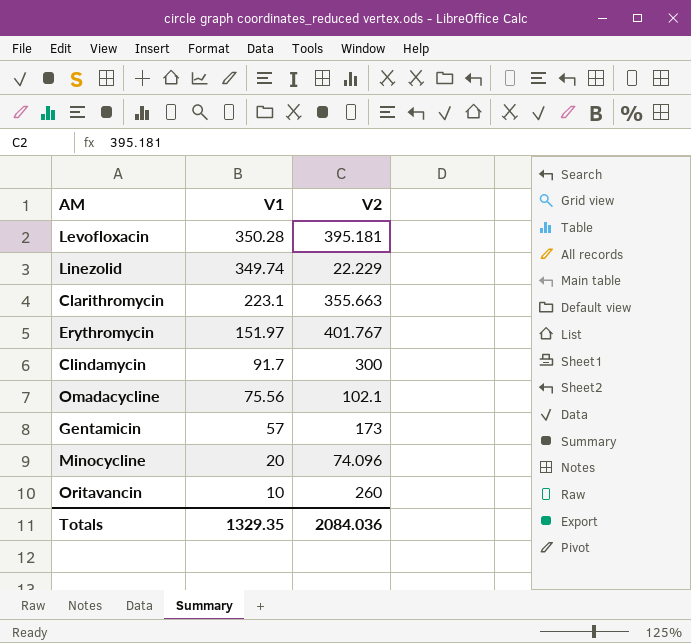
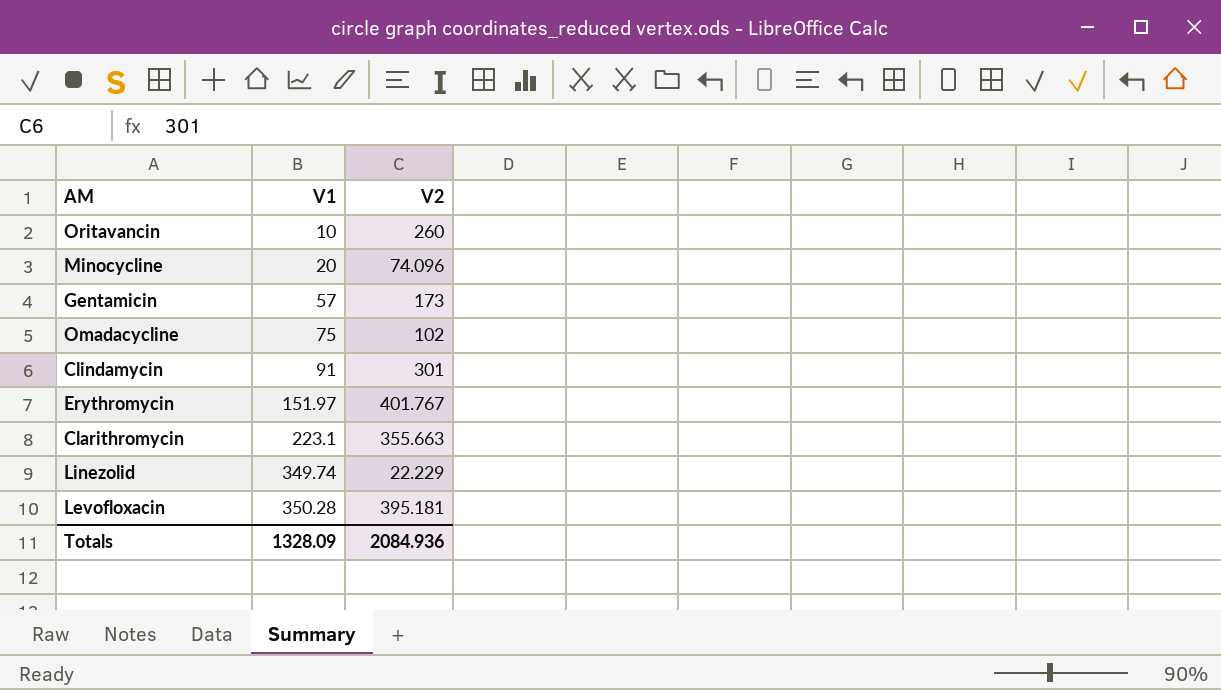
row order: V1 descending -> V1 ascending
Omadacycline | V1: 75.56 -> 75
Omadacycline | V2: 102.1 -> 102
Clindamycin | V1: 91.7 -> 91
Clindamycin | V2: 300 -> 301
Totals | V1: 1329.35 -> 1328.09
Totals | V2: 2084.036 -> 2084.936

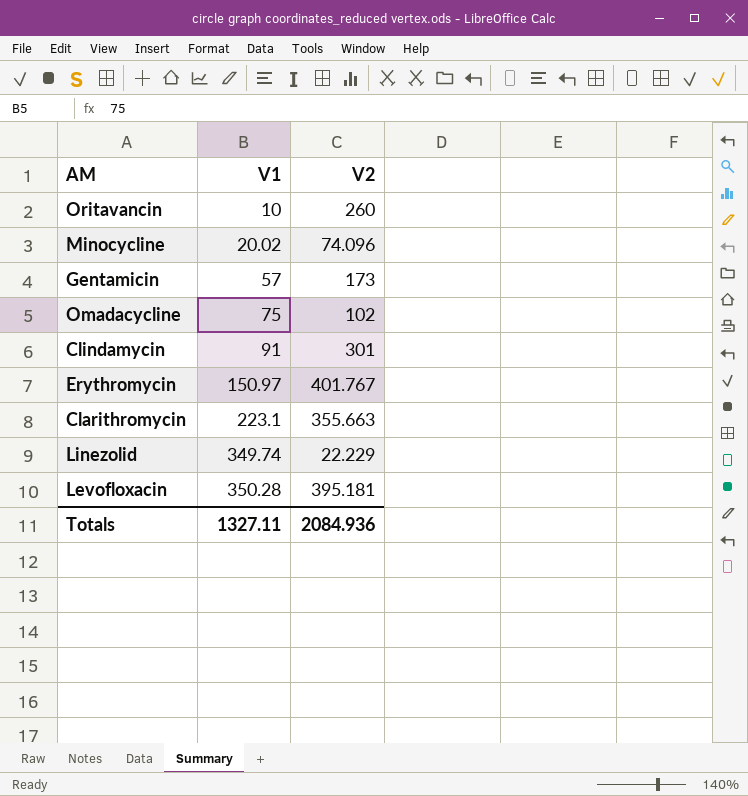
Minocycline | V1: 20 -> 20.02
Erythromycin | V1: 151.97 -> 150.97
Totals | V1: 1328.09 -> 1327.11

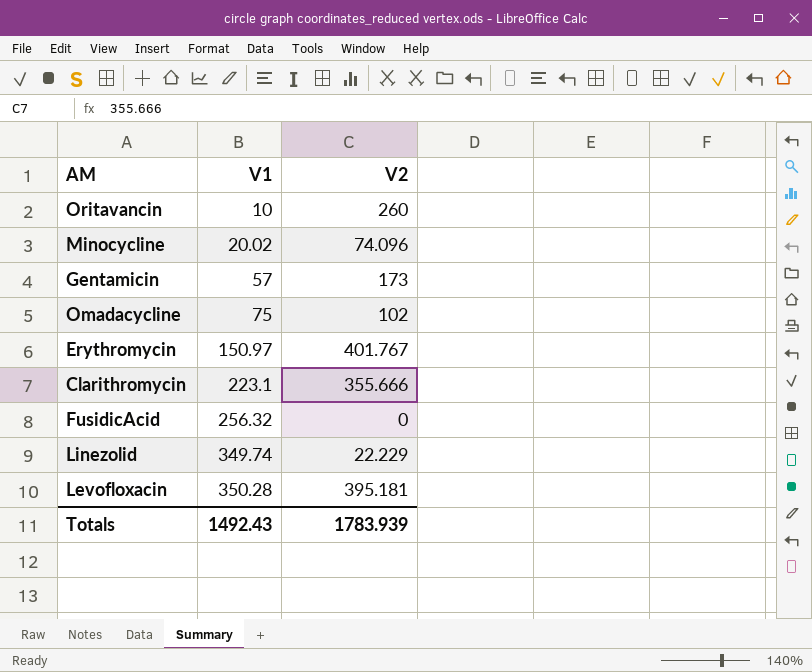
row Clindamycin: 91 | 301 -> none
Clarithromycin | V2: 355.663 -> 355.666
row FusidicAcid: none -> 256.32 | 0
Totals | V1: 1327.11 -> 1492.43
Totals | V2: 2084.936 -> 1783.939

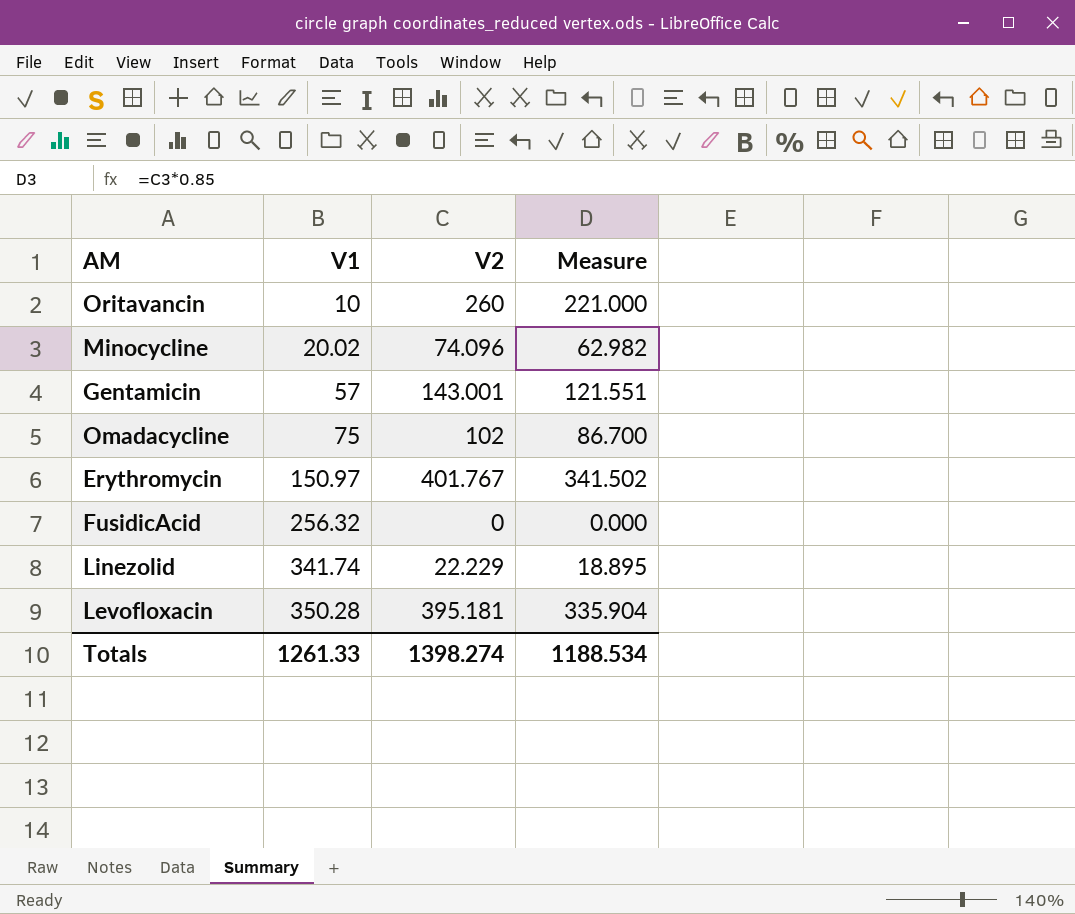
column Measure | formula: none -> [V2] * 0.85
row Clarithromycin: 223.1 | 355.666 -> none
Gentamicin | V2: 173 -> 143.001
Linezolid | V1: 349.74 -> 341.74
Totals | V1: 1492.43 -> 1261.33
Totals | V2: 1783.939 -> 1398.274

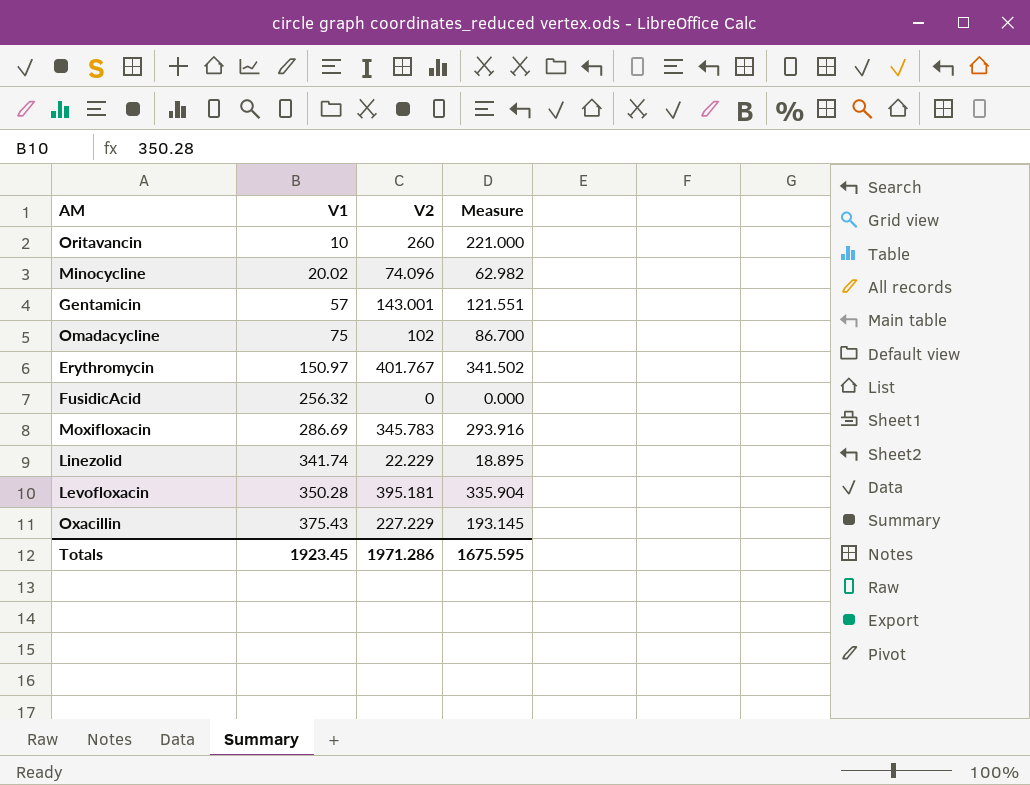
row Moxifloxacin: none -> 286.69 | 345.783 | 293.916
row Oxacillin: none -> 375.43 | 227.229 | 193.145
Totals | V1: 1261.33 -> 1923.45
Totals | V2: 1398.274 -> 1971.286
Totals | Measure: 1188.534 -> 1675.595

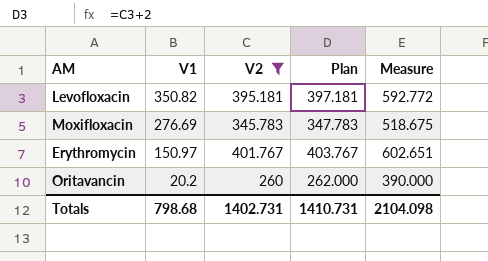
filter: none -> V2 >= 260
row order: V1 ascending -> V1 descending
column Plan | formula: none -> [V2] + 2
column Measure | formula: [V2] * 0.85 -> [V2] * 1.5
Levofloxacin | V1: 350.28 -> 350.82
Moxifloxacin | V1: 286.69 -> 276.69
Oritavancin | V1: 10 -> 20.2
Totals | V1: 1923.45 -> 798.68
Totals | V2: 1971.286 -> 1402.731
Totals | Measure: 1675.595 -> 2104.098

